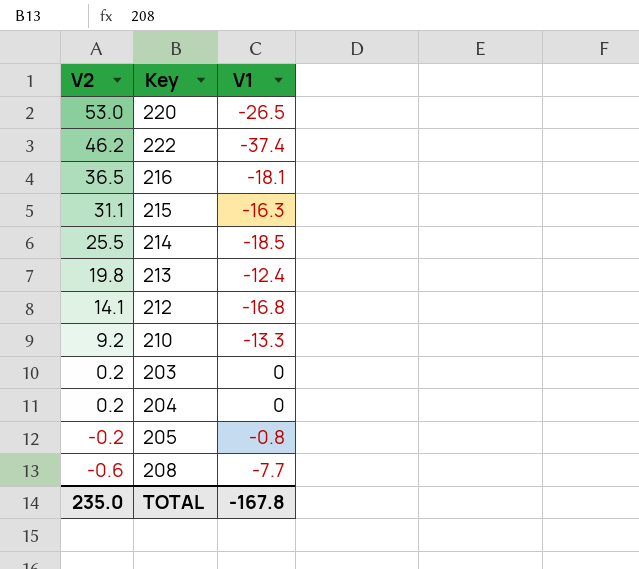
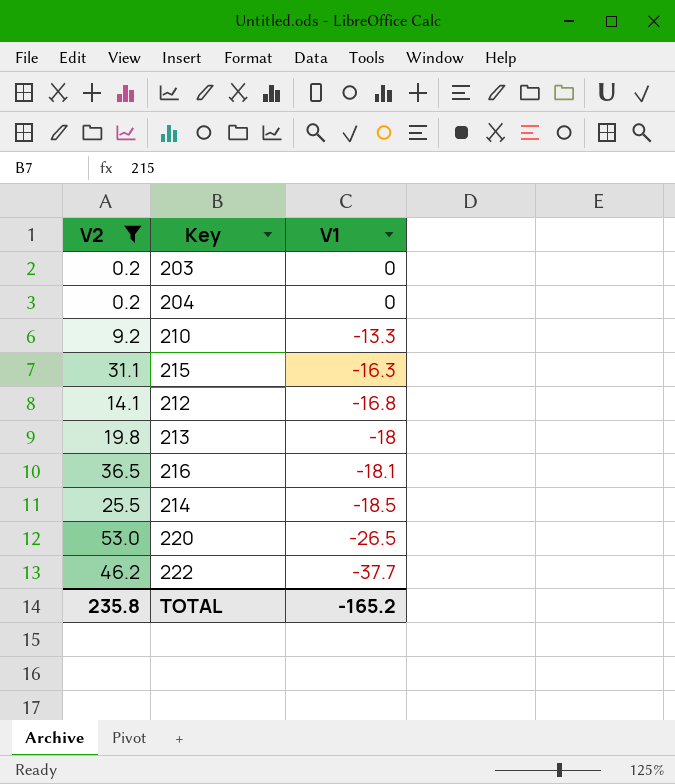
filter: none -> V2 >= 0.2
row order: V2 descending -> V1 descending
213 | V1: -12.4 -> -18
222 | V1: -37.4 -> -37.7
TOTAL | V2: 235.0 -> 235.8
TOTAL | V1: -167.8 -> -165.2

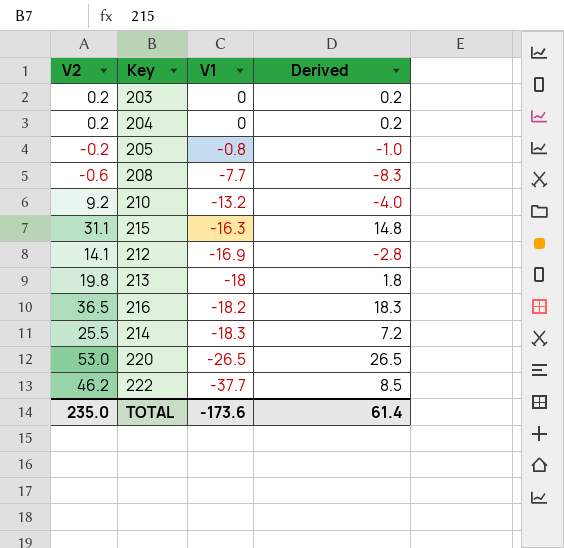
filter: V2 >= 0.2 -> none
column Derived | formula: none -> [V2] + [V1]
210 | V1: -13.3 -> -13.2
212 | V1: -16.8 -> -16.9
216 | V1: -18.1 -> -18.2
214 | V1: -18.5 -> -18.3
TOTAL | V2: 235.8 -> 235.0
TOTAL | V1: -165.2 -> -173.6

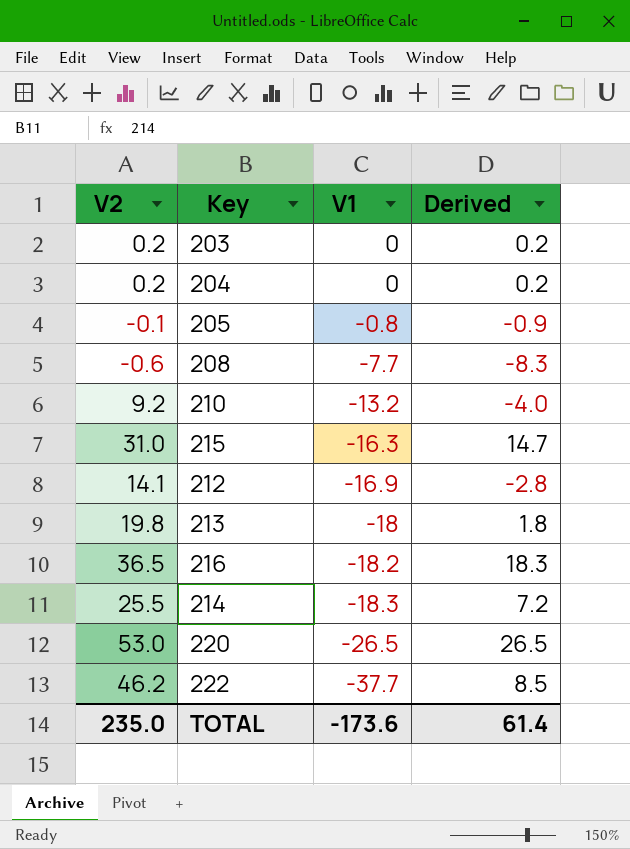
205 | V2: -0.2 -> -0.1
205 | Derived: -1.0 -> -0.9
215 | V2: 31.1 -> 31.0
215 | Derived: 14.8 -> 14.7

